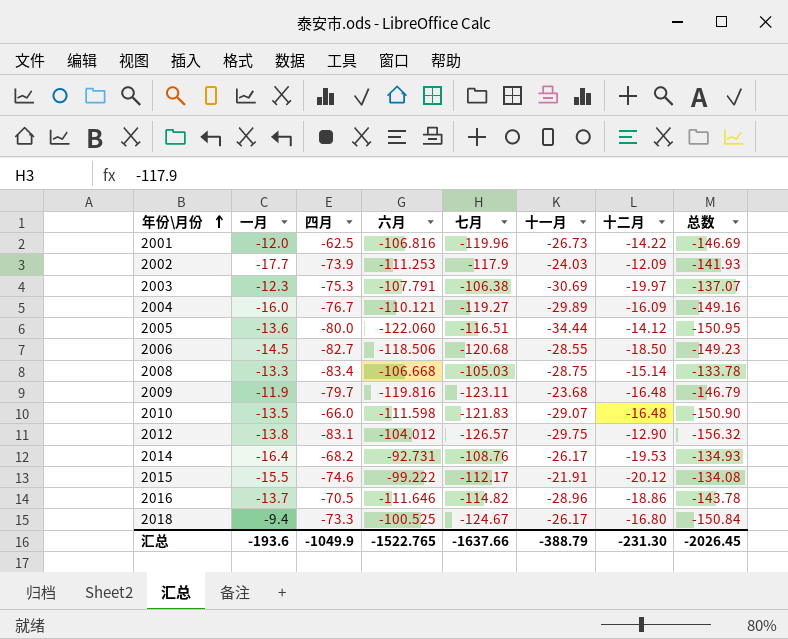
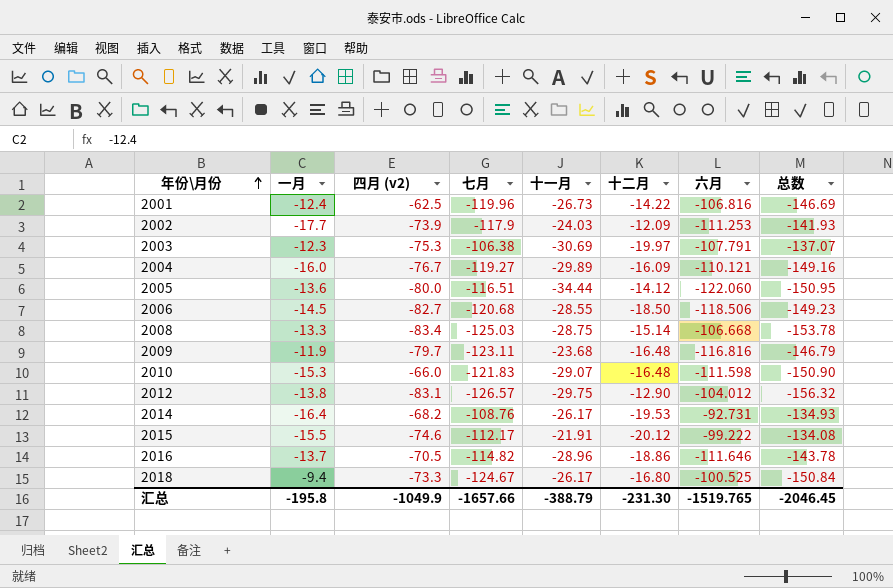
column name: 四月 -> 四月 (v2)
column 六月 | position: 4 -> 7
2001 | 一月: -12.0 -> -12.4
2008 | 七月: -105.03 -> -125.03
2008 | 总数: -133.78 -> -153.78
2009 | 六月: -119.816 -> -116.816
2010 | 一月: -13.5 -> -15.3
汇总 | 一月: -193.6 -> -195.8
汇总 | 七月: -1637.66 -> -1657.66
汇总 | 六月: -1522.765 -> -1519.765
汇总 | 总数: -2026.45 -> -2046.45

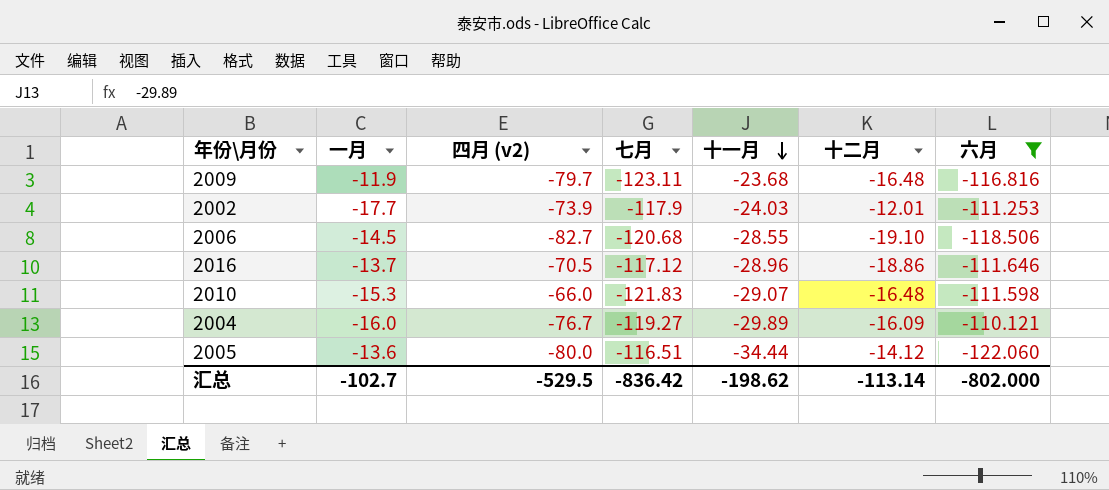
filter: none -> 六月 <= -110.121
row order: 年份\月份 ascending -> 十一月 descending
column 总数 | formula: [七月] + [十一月] -> none
2002 | 十二月: -12.09 -> -12.01
2006 | 十二月: -18.50 -> -19.10
2016 | 七月: -114.82 -> -117.12
汇总 | 一月: -195.8 -> -102.7
汇总 | 四月 (v2): -1049.9 -> -529.5
汇总 | 七月: -1657.66 -> -836.42
汇总 | 十一月: -388.79 -> -198.62
汇总 | 十二月: -231.30 -> -113.14
汇总 | 六月: -1519.765 -> -802.000

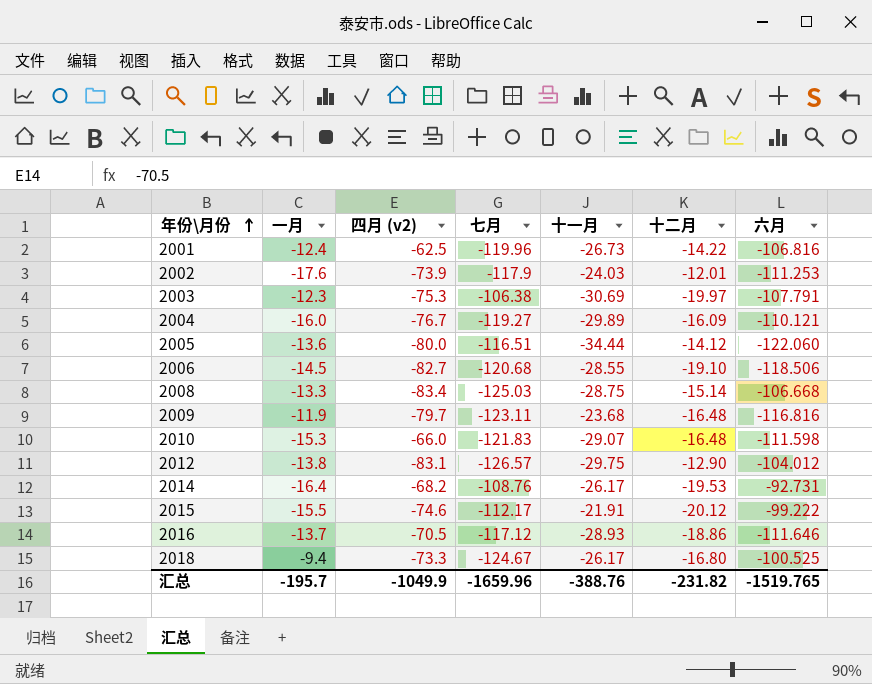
filter: 六月 <= -110.121 -> none
row order: 十一月 descending -> 年份\月份 ascending
2002 | 一月: -17.7 -> -17.6
2016 | 十一月: -28.96 -> -28.93
汇总 | 一月: -102.7 -> -195.7
汇总 | 四月 (v2): -529.5 -> -1049.9
汇总 | 七月: -836.42 -> -1659.96
汇总 | 十一月: -198.62 -> -388.76
汇总 | 十二月: -113.14 -> -231.82
汇总 | 六月: -802.000 -> -1519.765

